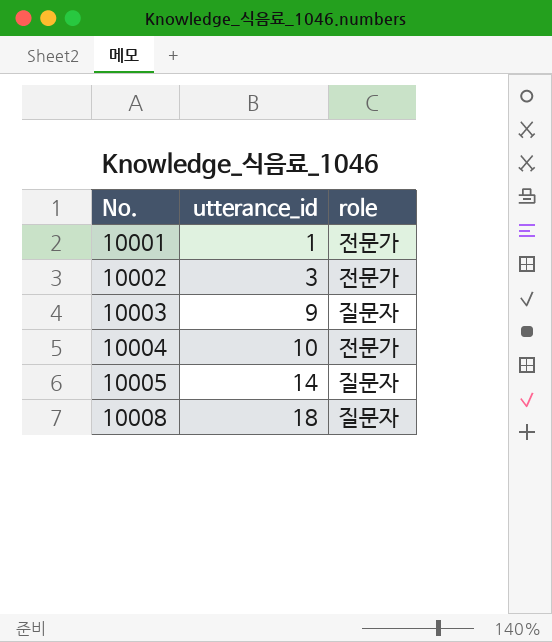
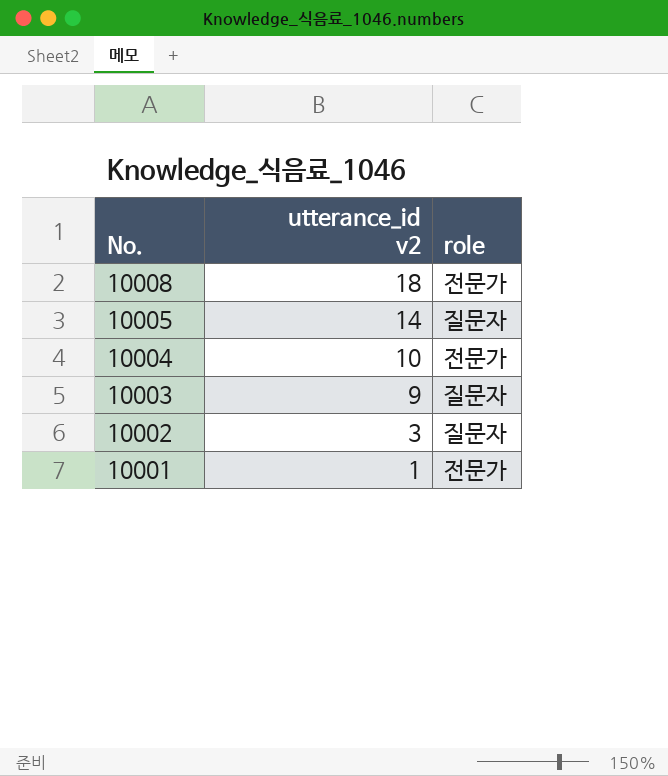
row order: No. ascending -> No. descending
column name: utterance_id -> utterance_id v2
10008 | role: 질문자 -> 전문가
10002 | role: 전문가 -> 질문자

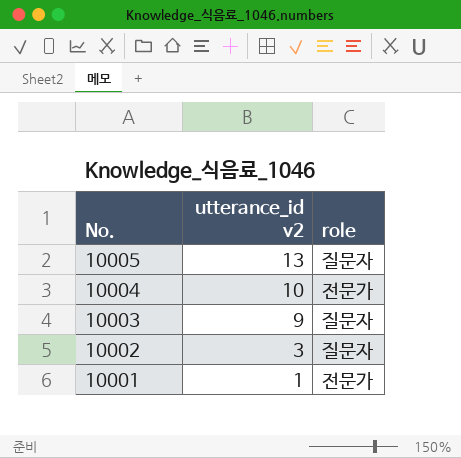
row 10008: 18 | 전문가 -> none
10005 | utterance_id v2: 14 -> 13

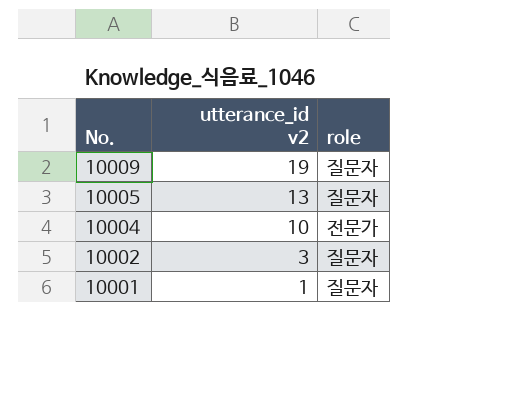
row 10003: 9 | 질문자 -> none
row 10009: none -> 19 | 질문자
10001 | role: 전문가 -> 질문자

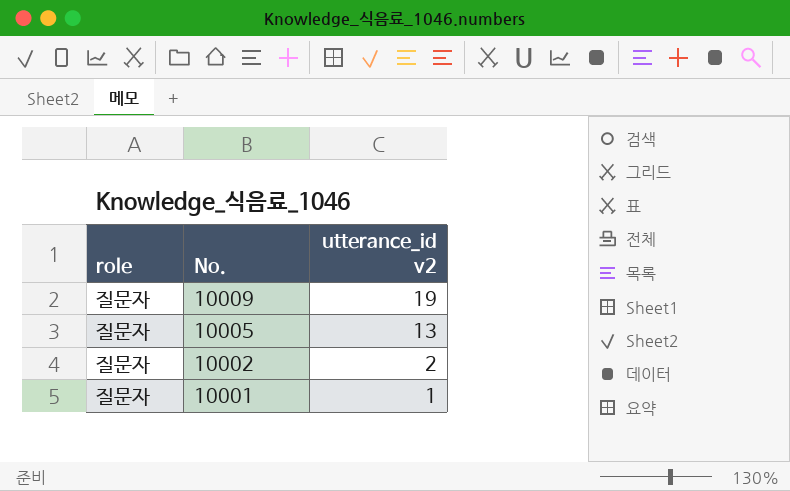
column role | position: 3 -> 1
row 10004: 10 | 전문가 -> none
10002 | utterance_id v2: 3 -> 2

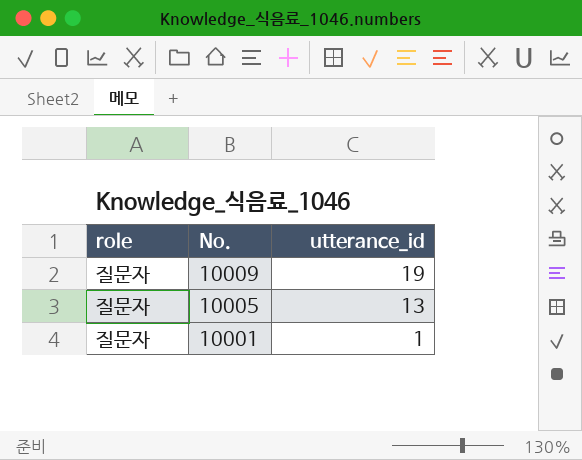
column name: utterance_id v2 -> utterance_id
row 10002: 질문자 | 2 -> none

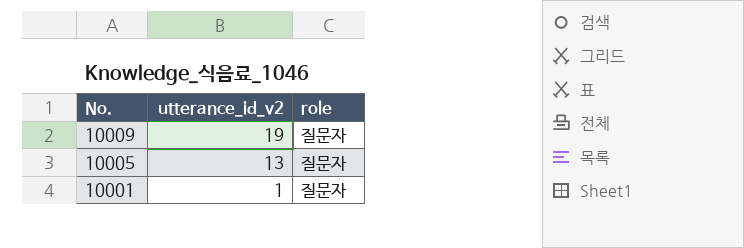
column name: utterance_id -> utterance_id_v2
column role | position: 1 -> 3

